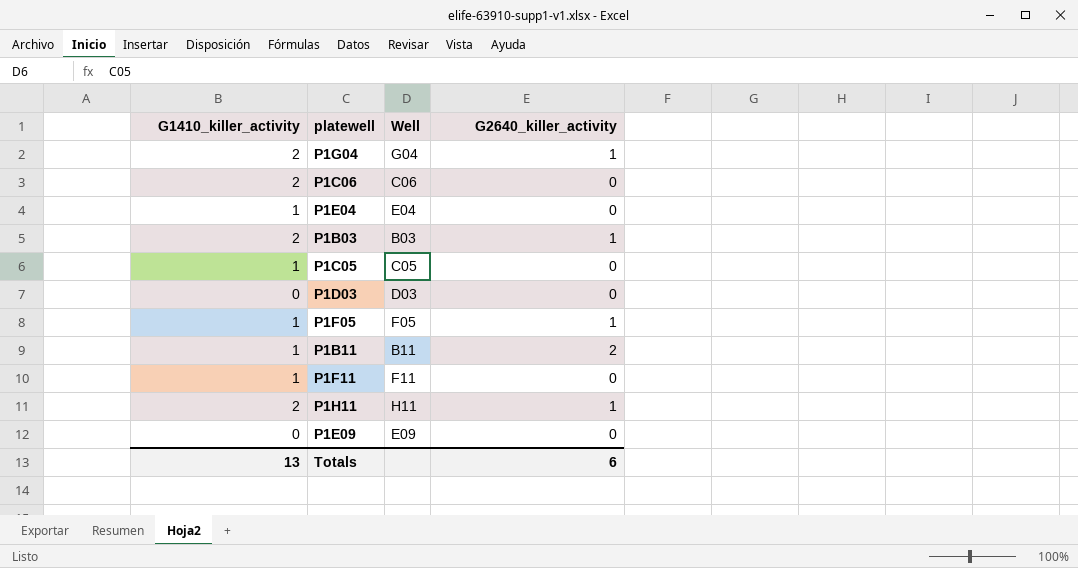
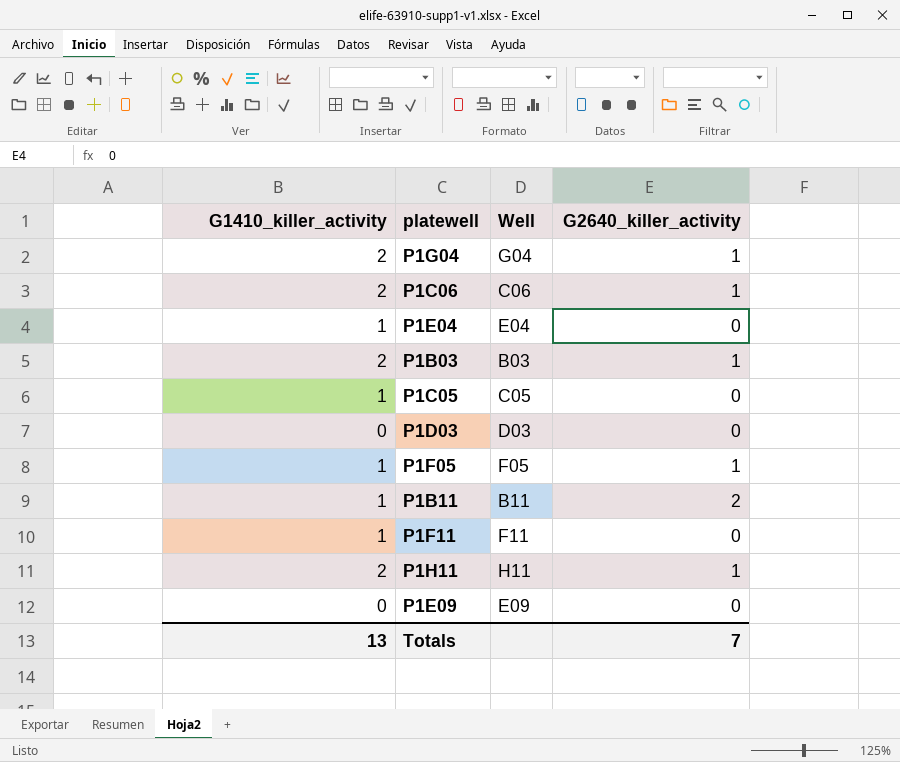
P1C06 | G2640_killer_activity: 0 -> 1
Totals | G2640_killer_activity: 6 -> 7

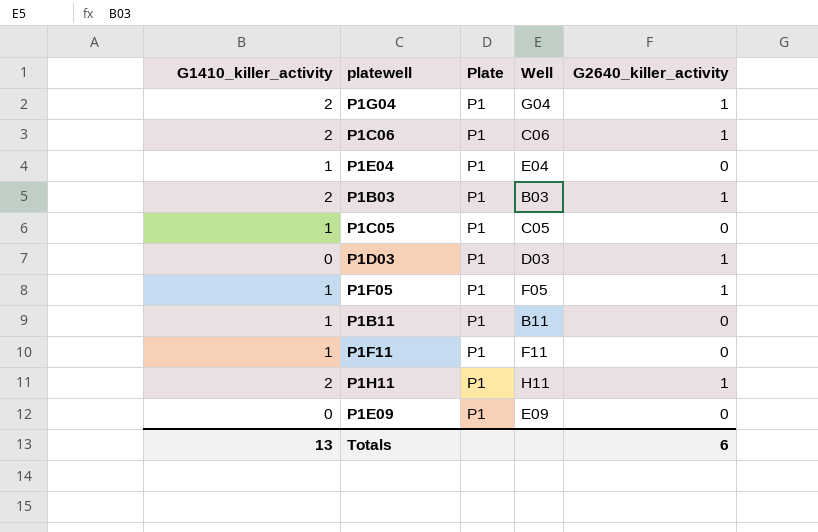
column Plate | position: none -> 3
P1D03 | G2640_killer_activity: 0 -> 1
P1B11 | G2640_killer_activity: 2 -> 0
Totals | G2640_killer_activity: 7 -> 6

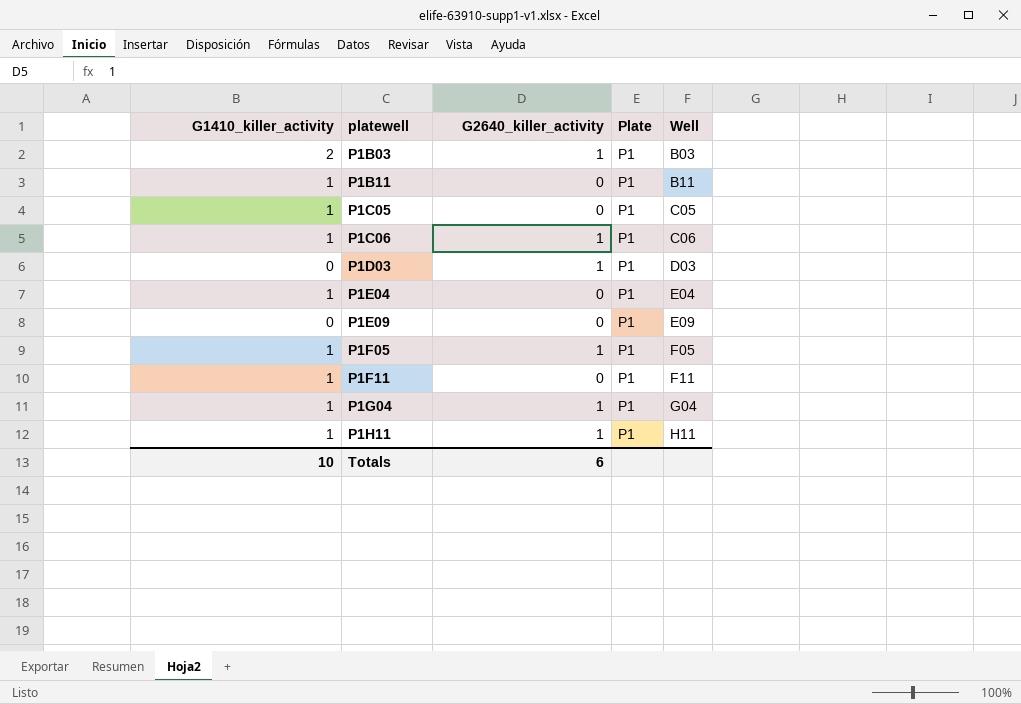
row order: none -> platewell ascending
column G2640_killer_activity | position: 5 -> 3
P1C06 | G1410_killer_activity: 2 -> 1
P1G04 | G1410_killer_activity: 2 -> 1
P1H11 | G1410_killer_activity: 2 -> 1
Totals | G1410_killer_activity: 13 -> 10

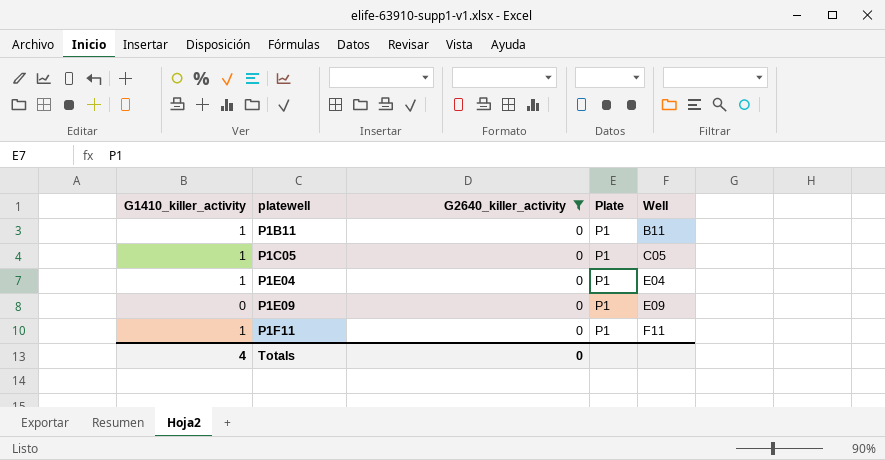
filter: none -> G2640_killer_activity = 0
Totals | G1410_killer_activity: 10 -> 4
Totals | G2640_killer_activity: 6 -> 0

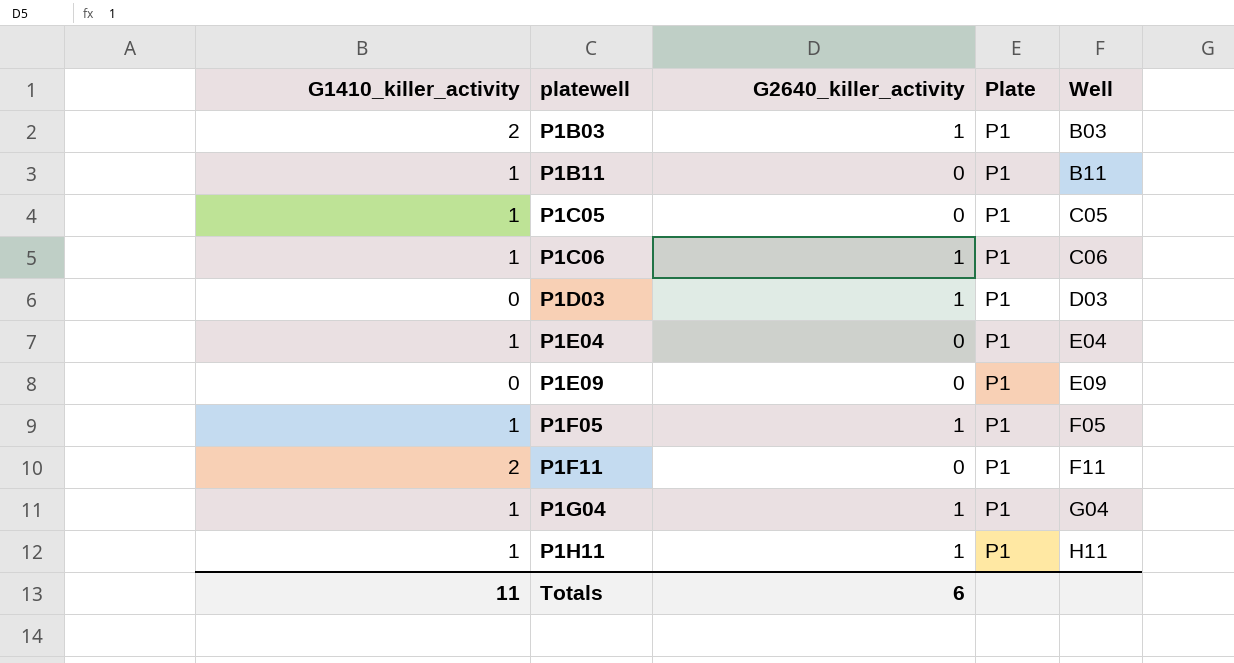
filter: G2640_killer_activity = 0 -> none
P1F11 | G1410_killer_activity: 1 -> 2
Totals | G1410_killer_activity: 4 -> 11
Totals | G2640_killer_activity: 0 -> 6

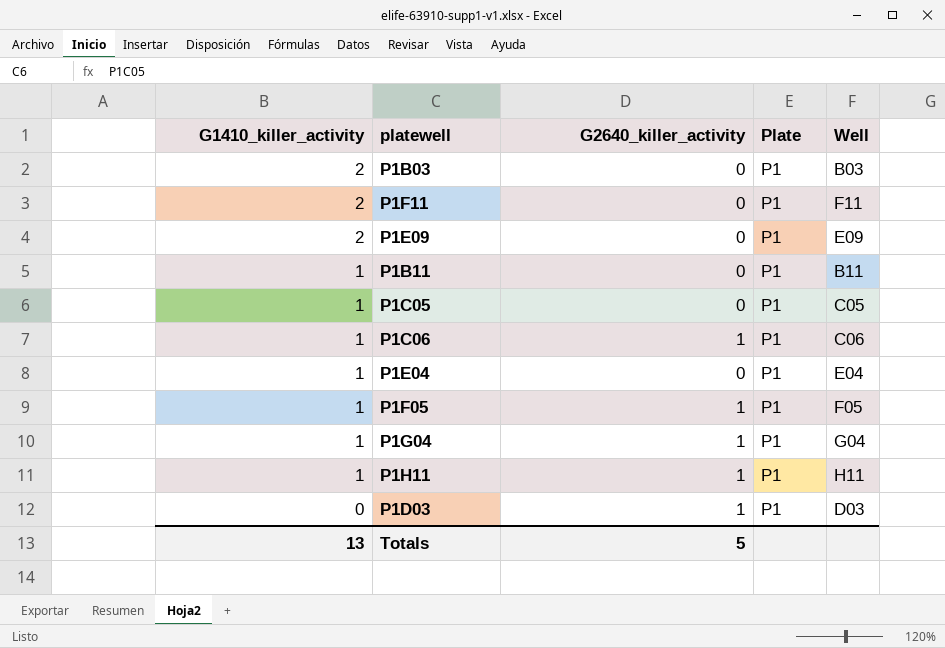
row order: platewell ascending -> G1410_killer_activity descending
P1B03 | G2640_killer_activity: 1 -> 0
P1E09 | G1410_killer_activity: 0 -> 2
Totals | G1410_killer_activity: 11 -> 13
Totals | G2640_killer_activity: 6 -> 5

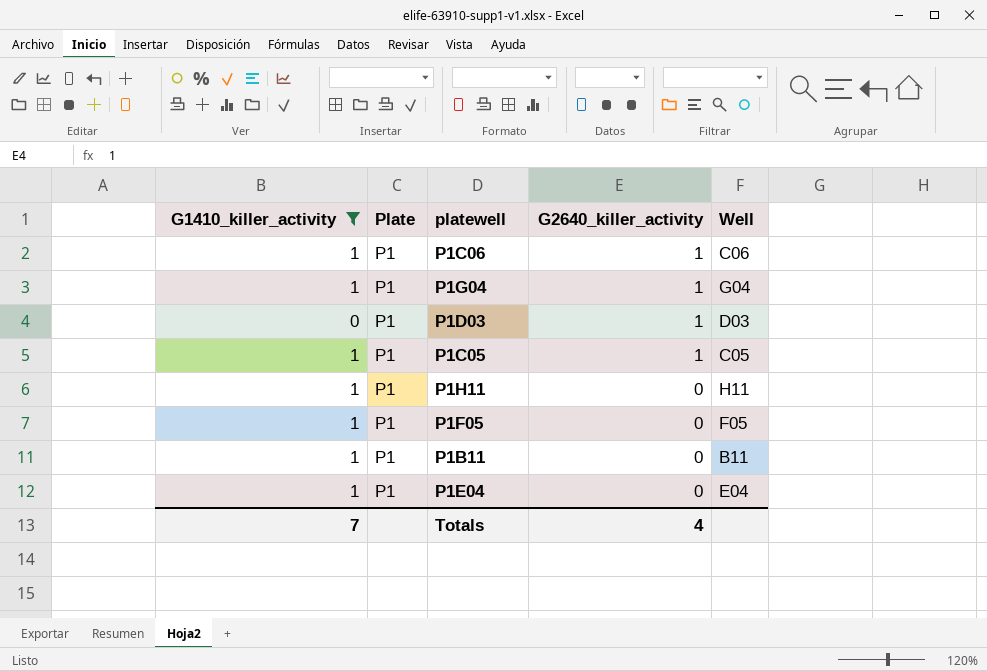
filter: none -> G1410_killer_activity != 2
row order: G1410_killer_activity descending -> G2640_killer_activity descending
column Plate | position: 4 -> 2
P1C05 | G2640_killer_activity: 0 -> 1
P1H11 | G2640_killer_activity: 1 -> 0
P1F05 | G2640_killer_activity: 1 -> 0
Totals | G1410_killer_activity: 13 -> 7
Totals | G2640_killer_activity: 5 -> 4

